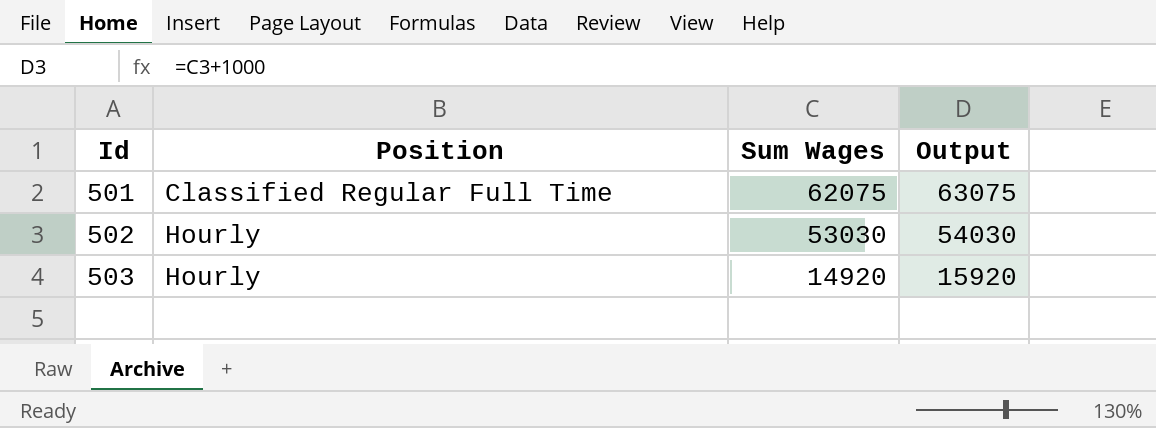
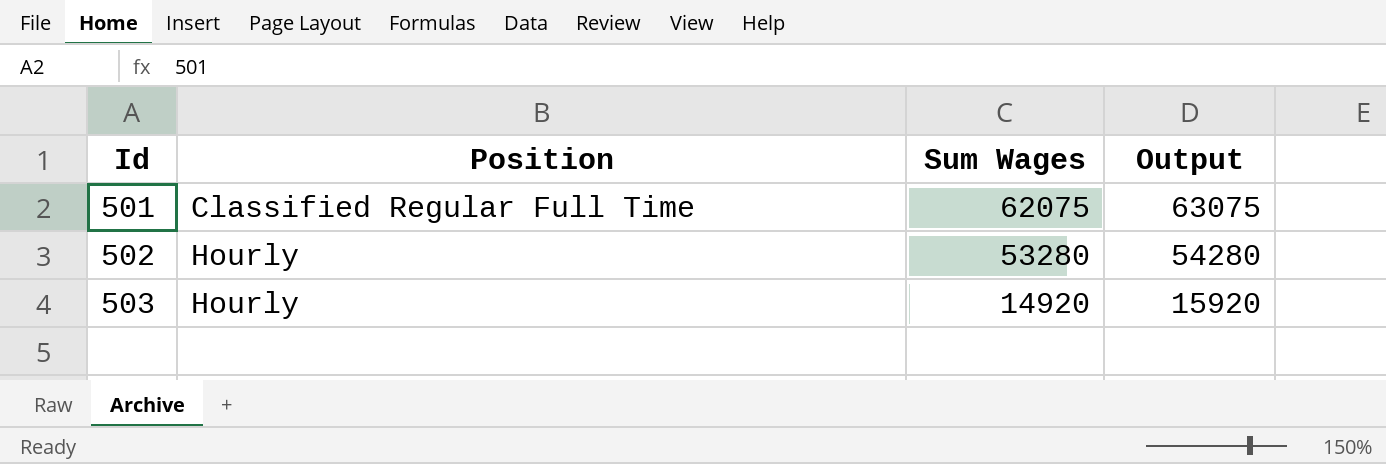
502 | Sum Wages: 53030 -> 53280
502 | Output: 54030 -> 54280

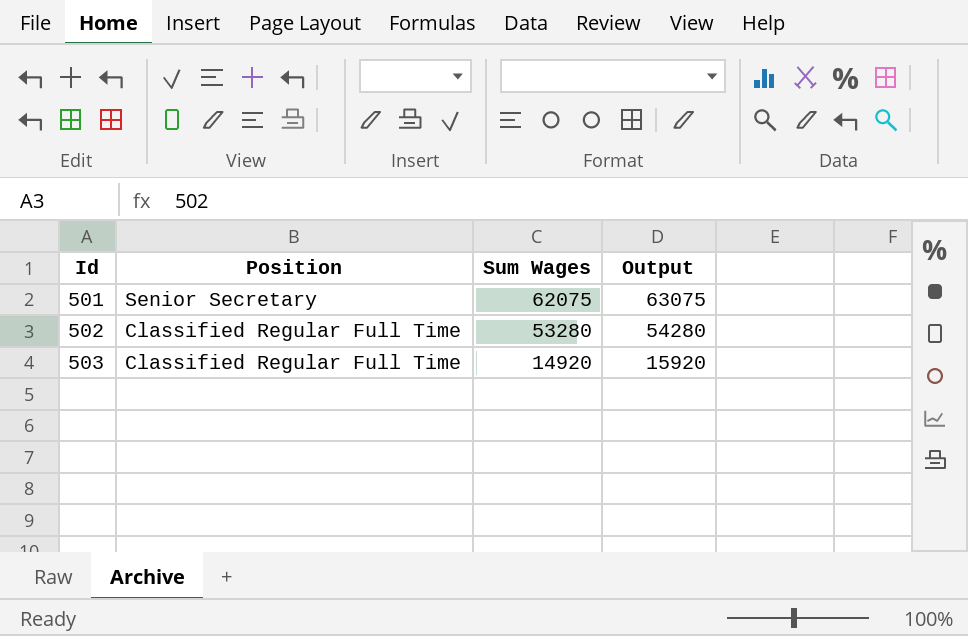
501 | Position: Classified Regular Full Time -> Senior Secretary
502 | Position: Hourly -> Classified Regular Full Time
503 | Position: Hourly -> Classified Regular Full Time

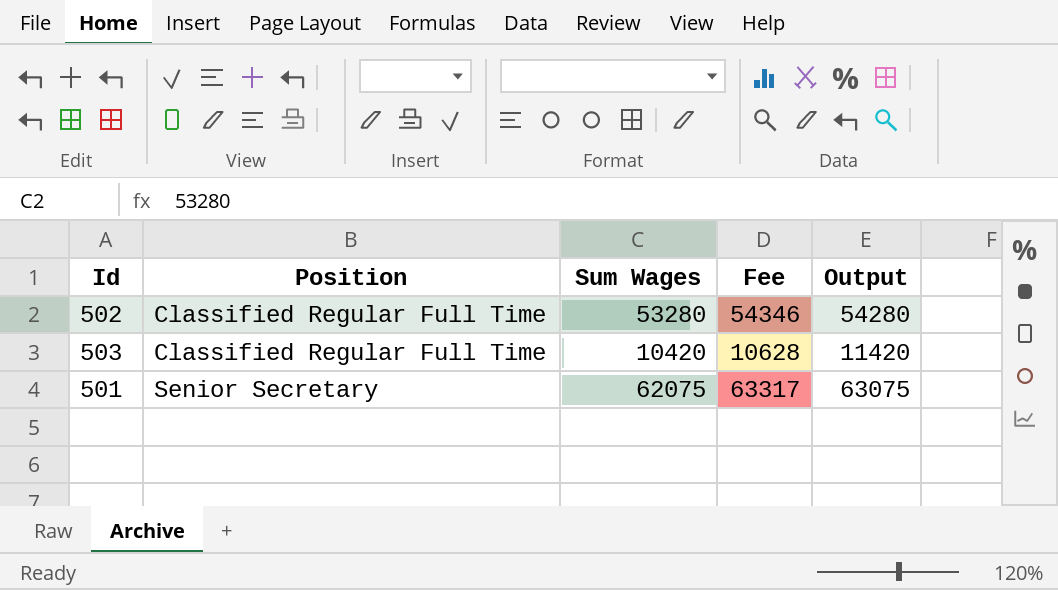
row order: Id ascending -> Position ascending
column Fee | formula: none -> [Sum Wages] * 1.02
503 | Sum Wages: 14920 -> 10420
503 | Output: 15920 -> 11420

